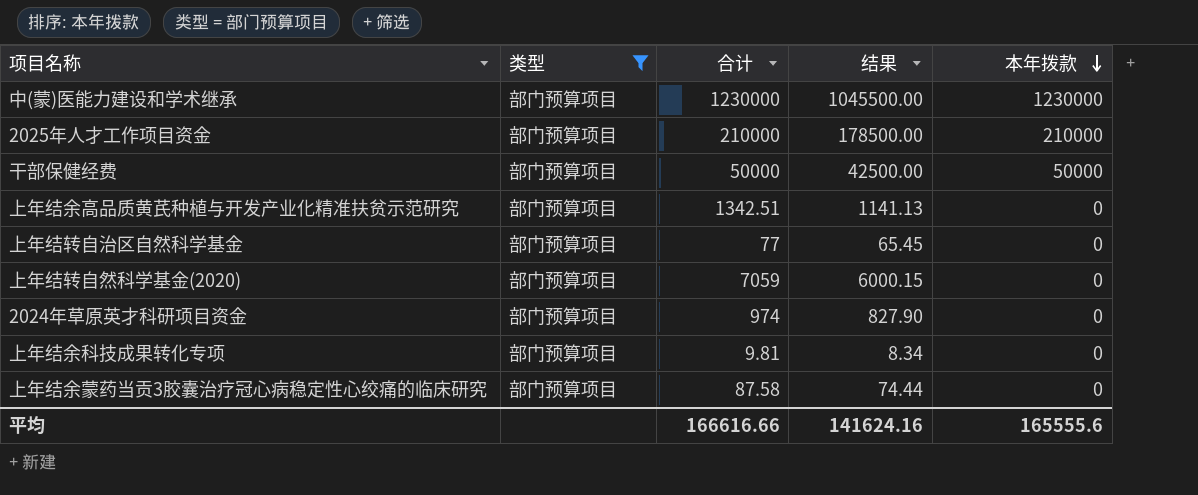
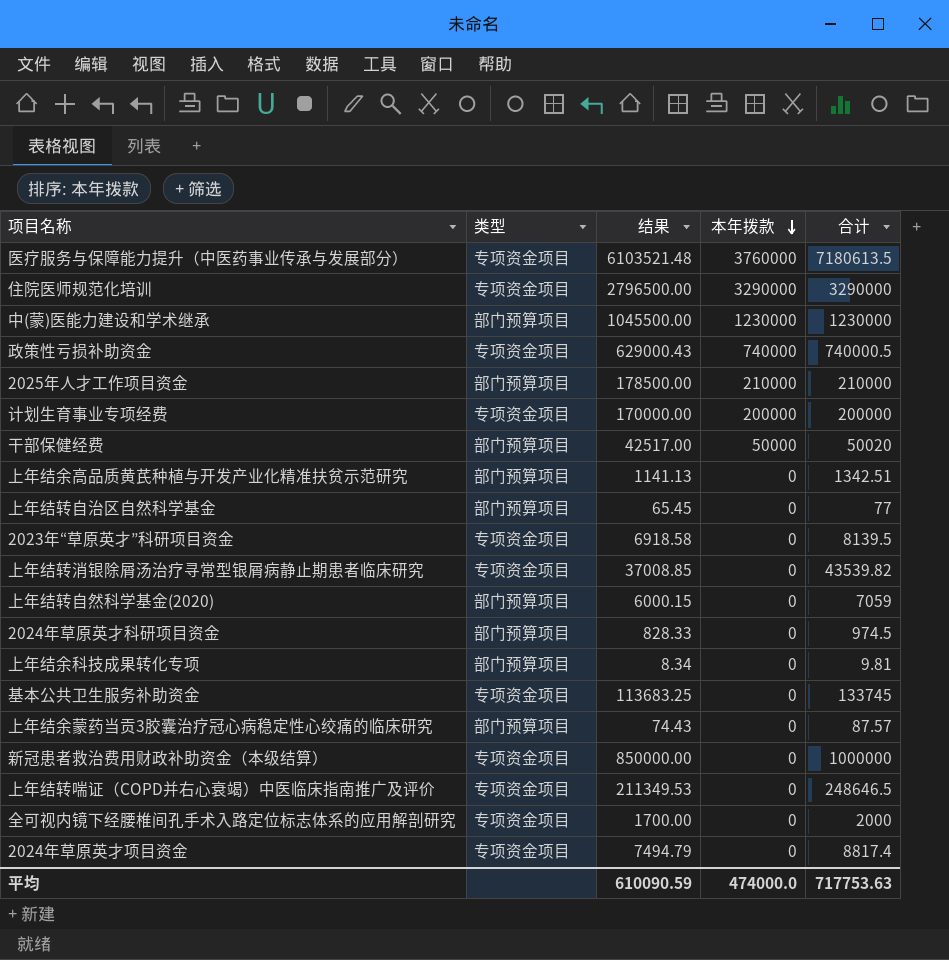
filter: 类型 = 部门预算项目 -> none
column 合计 | position: 3 -> 5
干部保健经费 | 结果: 42500.00 -> 42517.00
干部保健经费 | 合计: 50000 -> 50020
2024年草原英才科研项目资金 | 结果: 827.90 -> 828.33
2024年草原英才科研项目资金 | 合计: 974 -> 974.5
上年结余蒙药当贡3胶囊治疗冠心病稳定性心绞痛的临床研究 | 结果: 74.44 -> 74.43
上年结余蒙药当贡3胶囊治疗冠心病稳定性心绞痛的临床研究 | 合计: 87.58 -> 87.57
平均 | 结果: 141624.16 -> 610090.59
平均 | 本年拨款: 165555.6 -> 474000.0
平均 | 合计: 166616.66 -> 717753.63

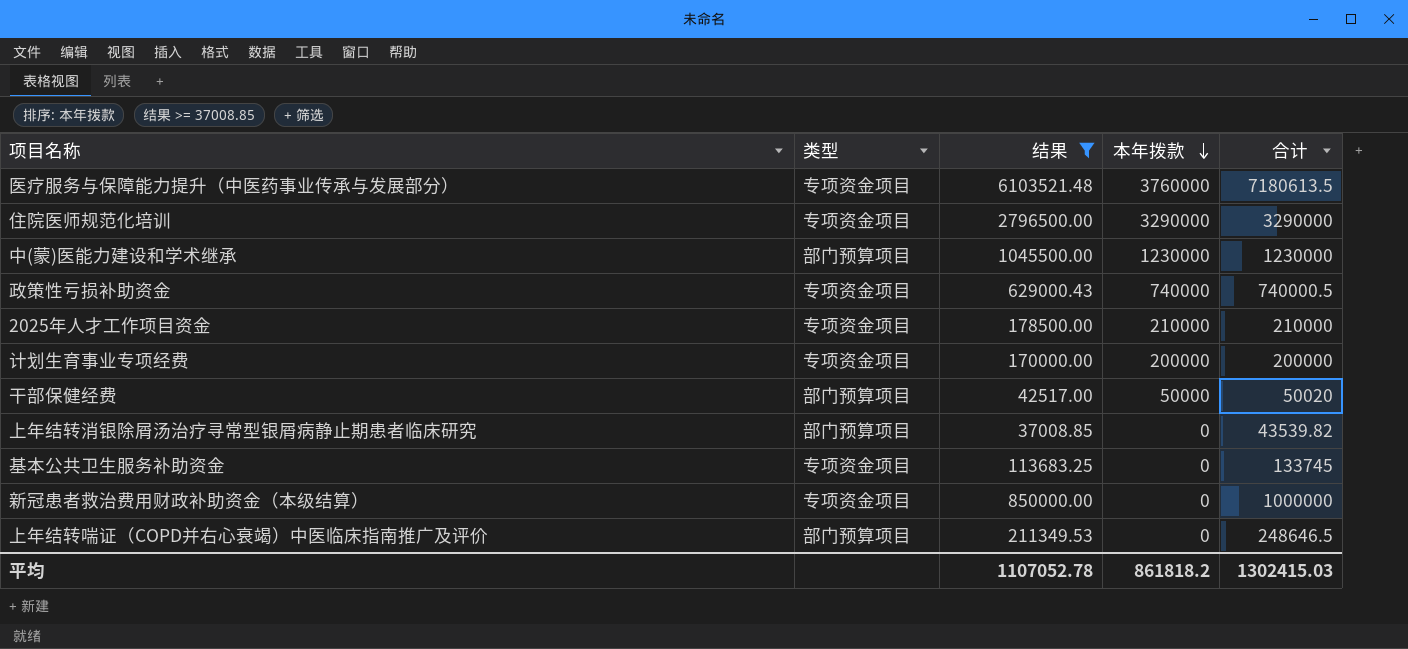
filter: none -> 结果 >= 37008.85
2025年人才工作项目资金 | 类型: 部门预算项目 -> 专项资金项目
上年结转消银除屑汤治疗寻常型银屑病静止期患者临床研究 | 类型: 专项资金项目 -> 部门预算项目
上年结转喘证（COPD并右心衰竭）中医临床指南推广及评价 | 类型: 专项资金项目 -> 部门预算项目
平均 | 结果: 610090.59 -> 1107052.78
平均 | 本年拨款: 474000.0 -> 861818.2
平均 | 合计: 717753.63 -> 1302415.03

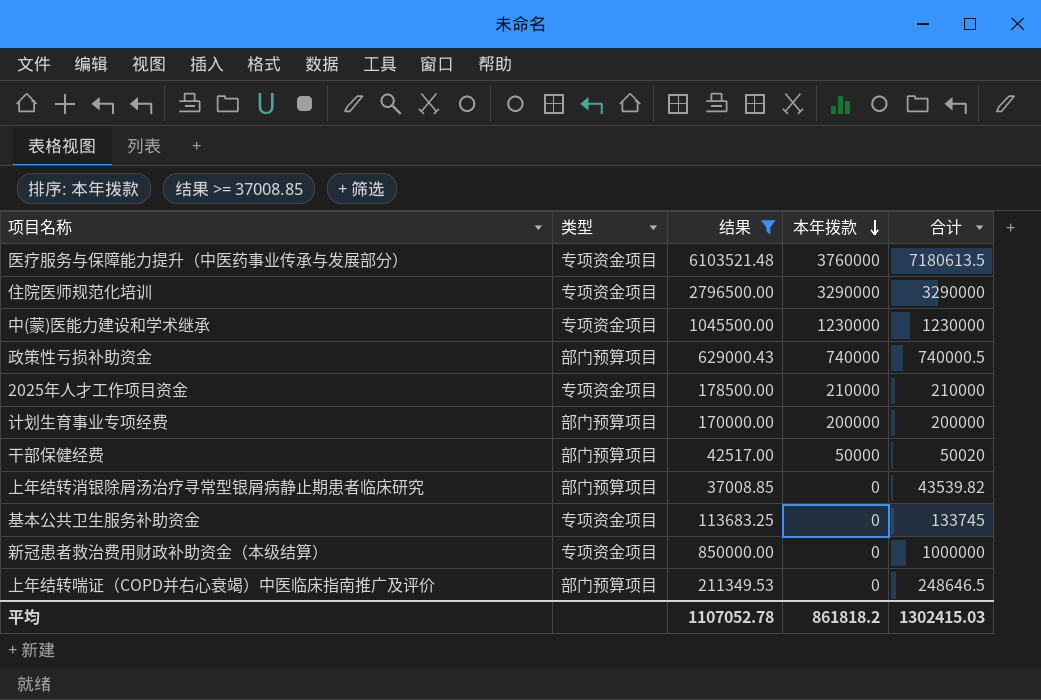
中(蒙)医能力建设和学术继承 | 类型: 部门预算项目 -> 专项资金项目
政策性亏损补助资金 | 类型: 专项资金项目 -> 部门预算项目
计划生育事业专项经费 | 类型: 专项资金项目 -> 部门预算项目

